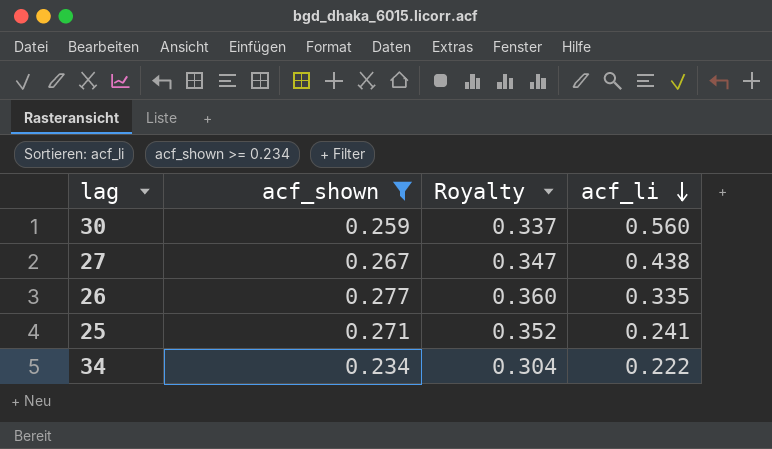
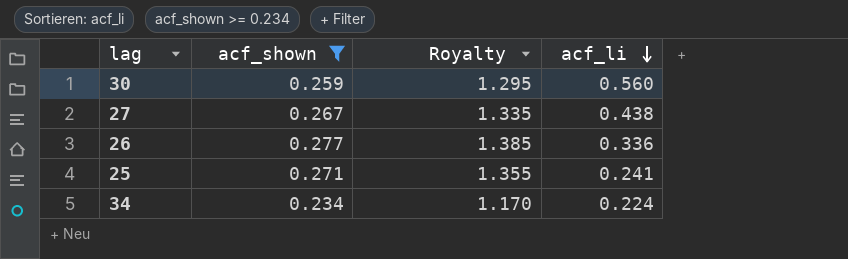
column Royalty | formula: [acf_shown] * 1.3 -> [acf_shown] * 5
26 | acf_li: 0.335 -> 0.336
34 | acf_li: 0.222 -> 0.224

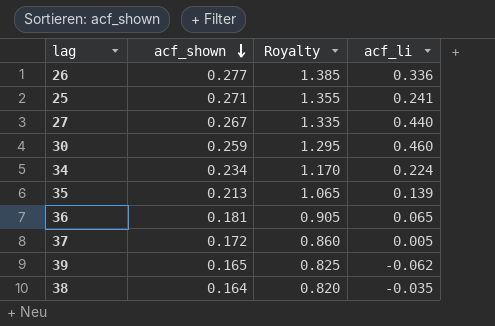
filter: acf_shown >= 0.234 -> none
row order: acf_li descending -> acf_shown descending
27 | acf_li: 0.438 -> 0.440
30 | acf_li: 0.560 -> 0.460

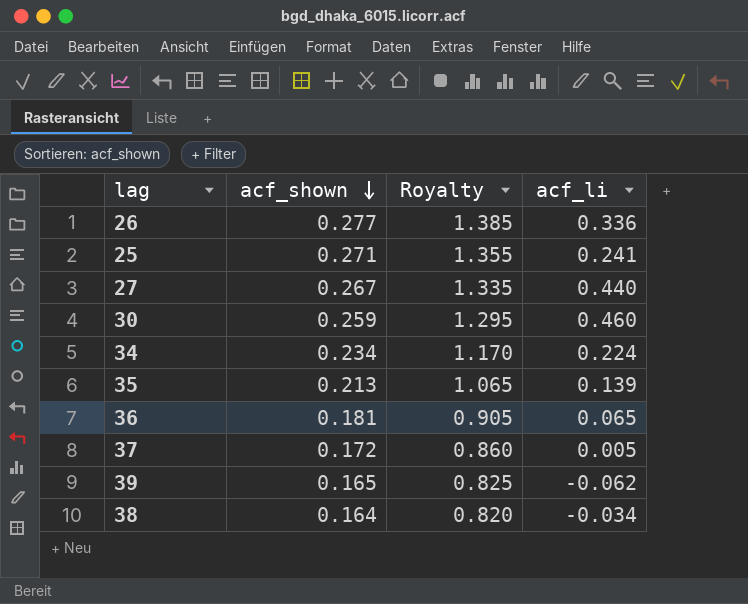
38 | acf_li: -0.035 -> -0.034

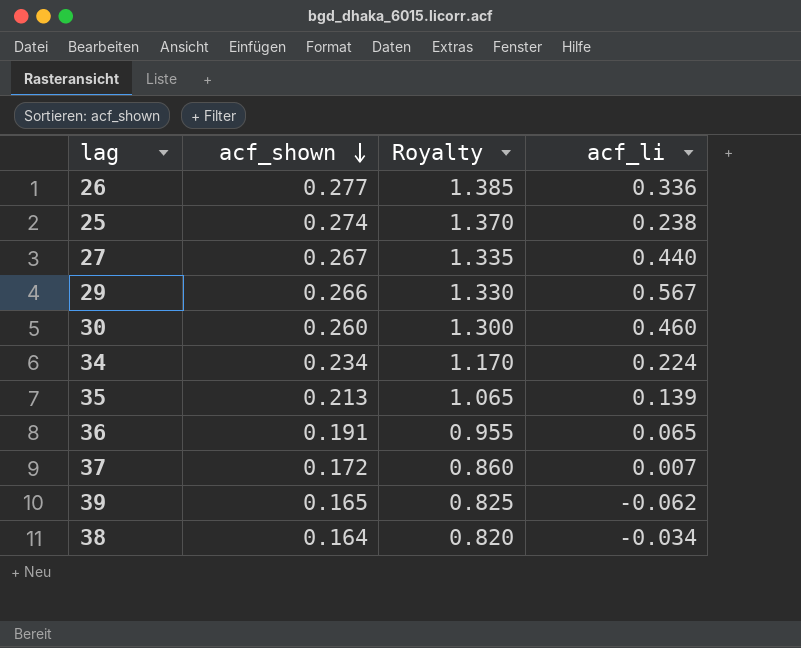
25 | acf_shown: 0.271 -> 0.274
25 | Royalty: 1.355 -> 1.370
25 | acf_li: 0.241 -> 0.238
row 29: none -> 0.266 | 1.330 | 0.567
30 | acf_shown: 0.259 -> 0.260
30 | Royalty: 1.295 -> 1.300
36 | acf_shown: 0.181 -> 0.191
36 | Royalty: 0.905 -> 0.955
37 | acf_li: 0.005 -> 0.007

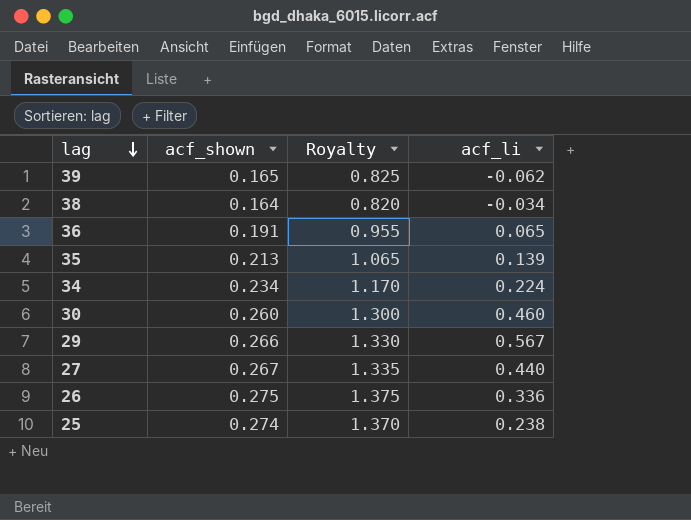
row order: acf_shown descending -> lag descending
row 37: 0.172 | 0.860 | 0.007 -> none
26 | acf_shown: 0.277 -> 0.275
26 | Royalty: 1.385 -> 1.375

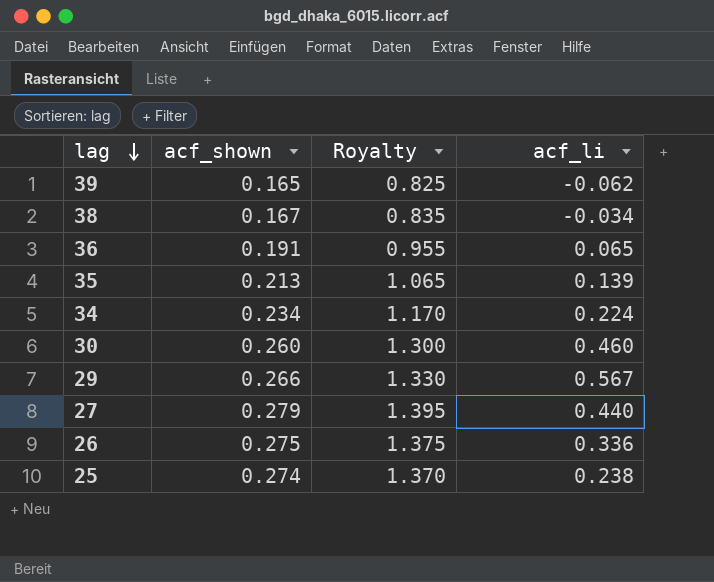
38 | acf_shown: 0.164 -> 0.167
38 | Royalty: 0.820 -> 0.835
27 | acf_shown: 0.267 -> 0.279
27 | Royalty: 1.335 -> 1.395

